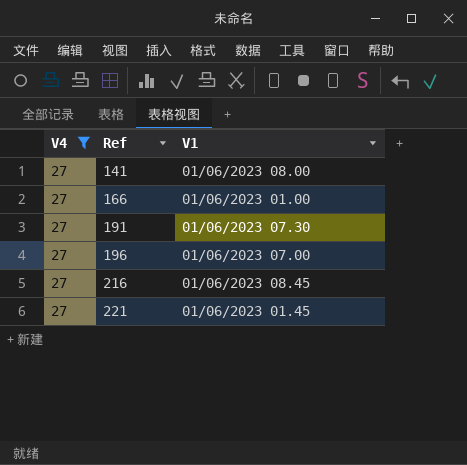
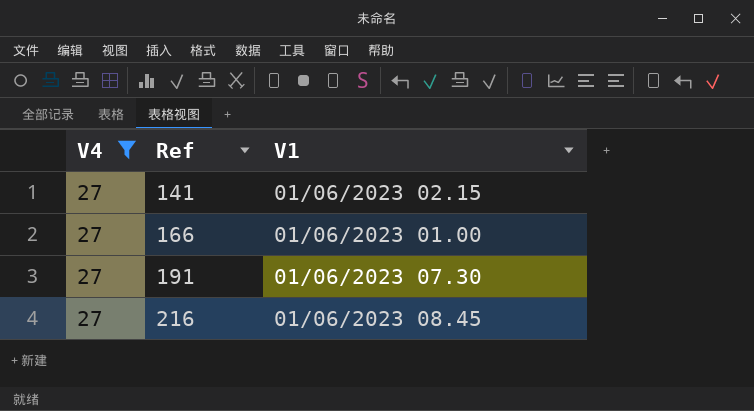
row 196: 27 | 01/06/2023 07.00 -> none
row 221: 27 | 01/06/2023 01.45 -> none
141 | V1: 01/06/2023 08.00 -> 01/06/2023 02.15

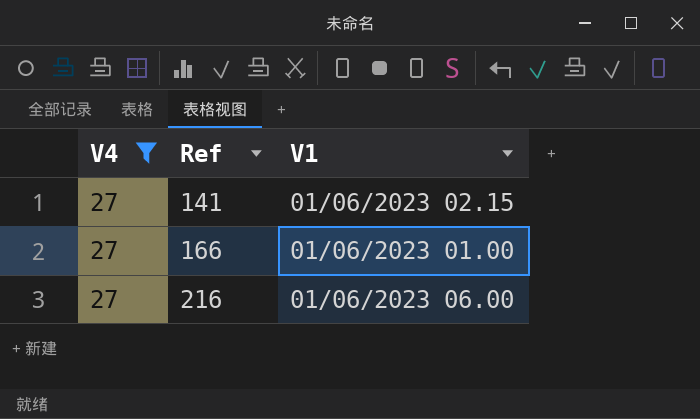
row 191: 27 | 01/06/2023 07.30 -> none
216 | V1: 01/06/2023 08.45 -> 01/06/2023 06.00

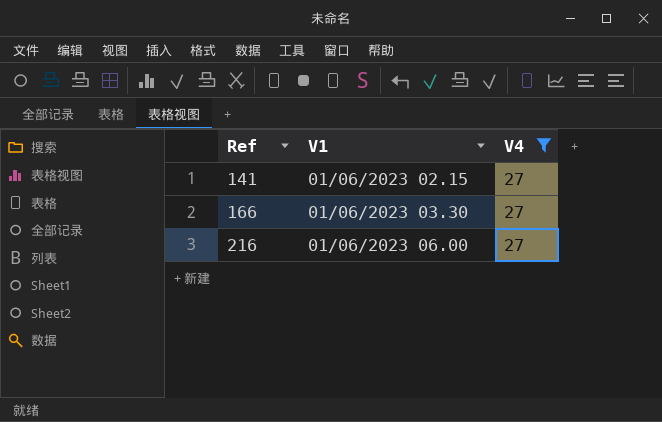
column V4 | position: 1 -> 3
166 | V1: 01/06/2023 01.00 -> 01/06/2023 03.30

